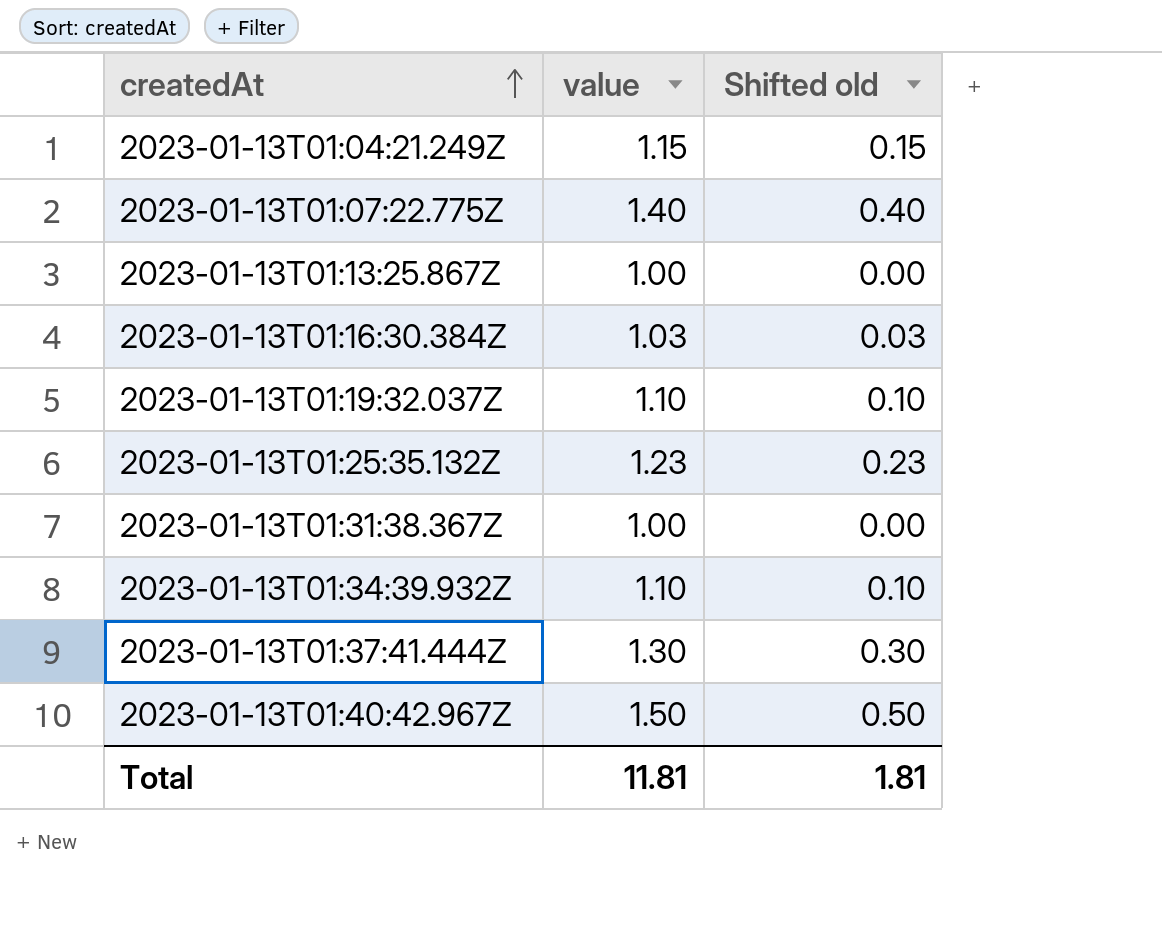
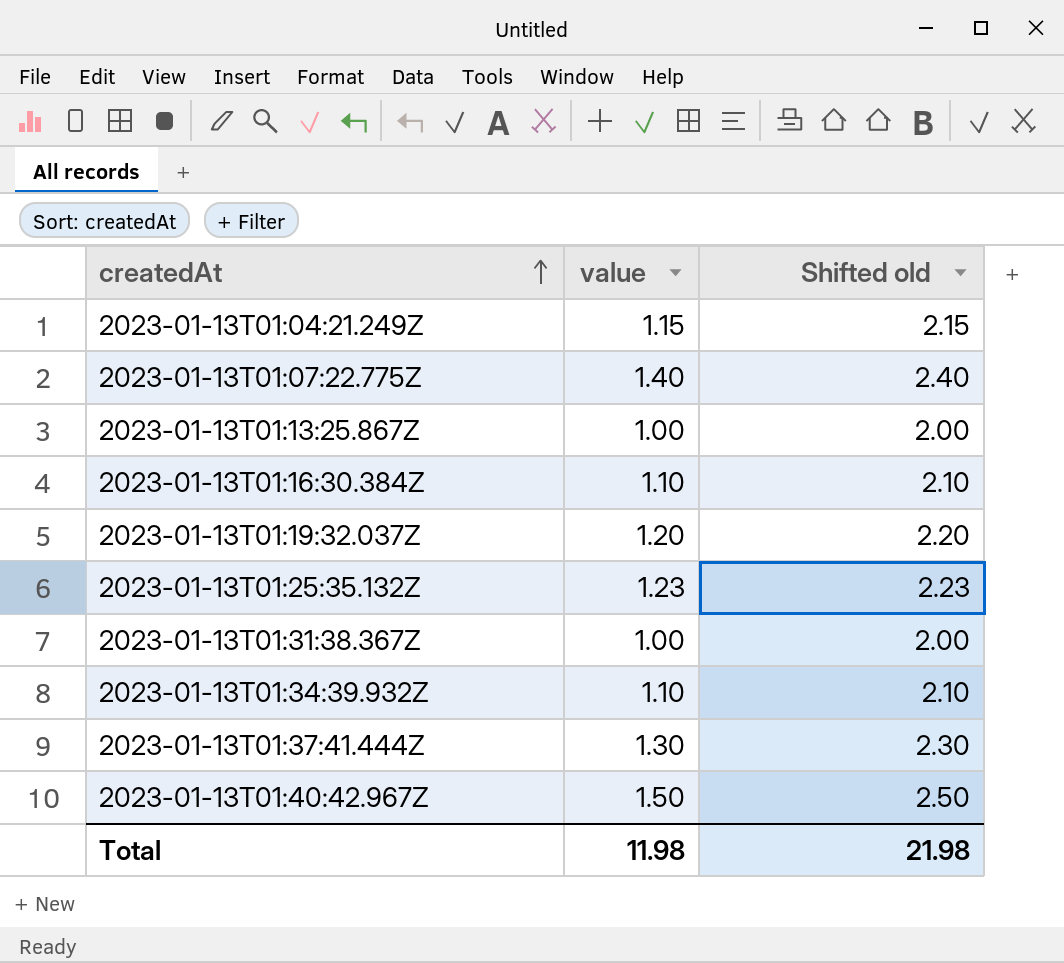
column Shifted old | formula: [value] - 1 -> [value] + 1
2023-01-13T01:16:30.384Z | value: 1.03 -> 1.10
2023-01-13T01:19:32.037Z | value: 1.10 -> 1.20
Total | value: 11.81 -> 11.98
Total | Shifted old: 1.81 -> 21.98

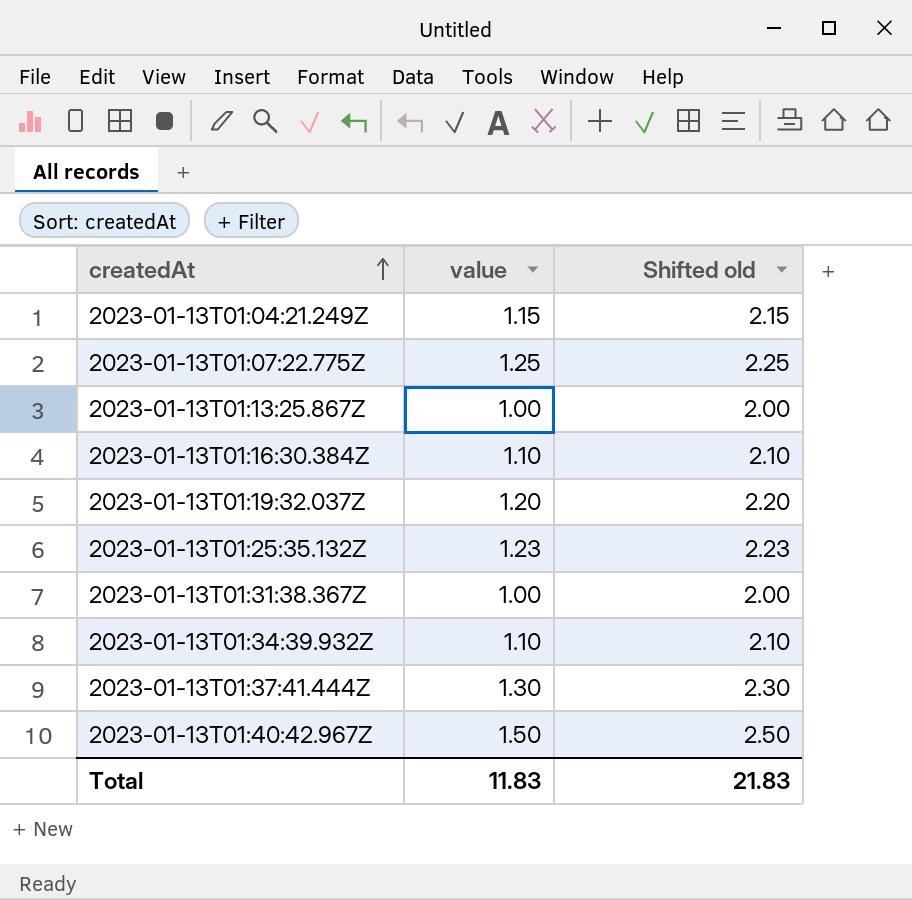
2023-01-13T01:07:22.775Z | value: 1.40 -> 1.25
2023-01-13T01:07:22.775Z | Shifted old: 2.40 -> 2.25
Total | value: 11.98 -> 11.83
Total | Shifted old: 21.98 -> 21.83

